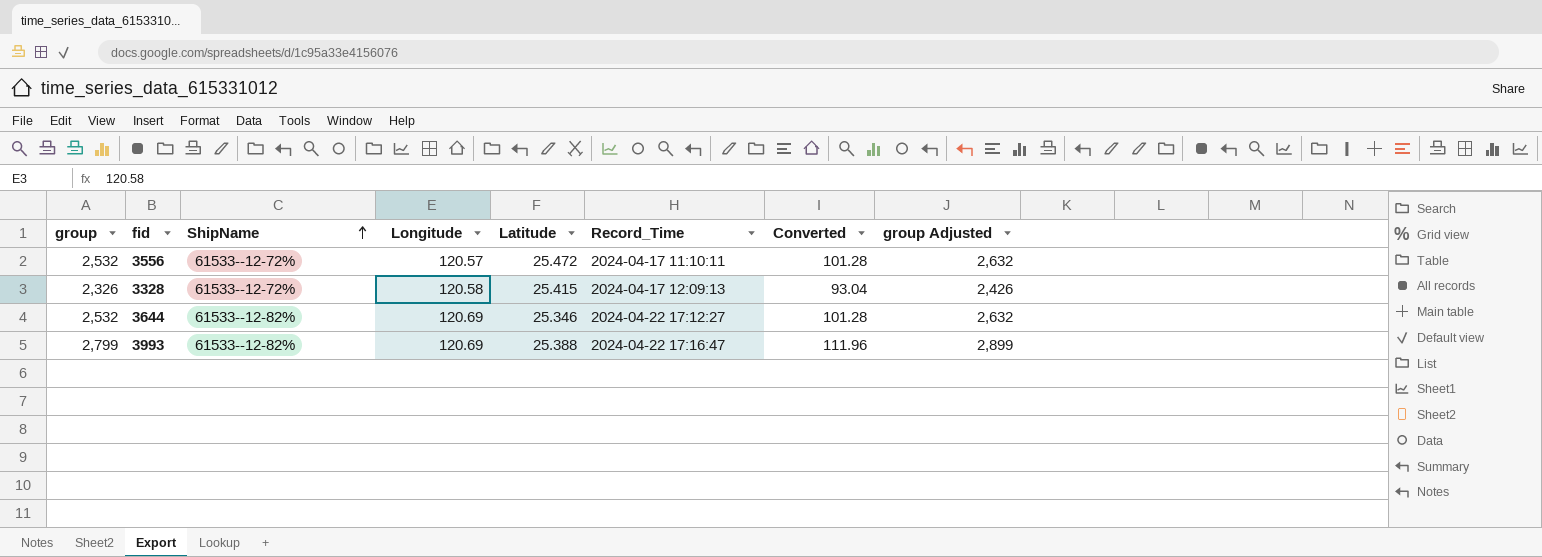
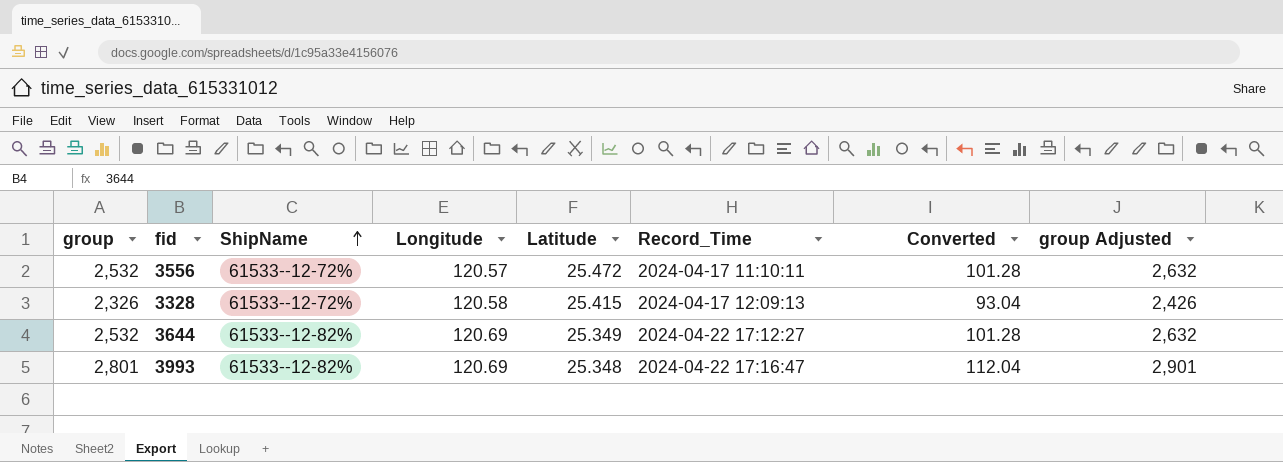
3644 | Latitude: 25.346 -> 25.349
3993 | group: 2,799 -> 2,801
3993 | Latitude: 25.388 -> 25.348
3993 | Converted: 111.96 -> 112.04
3993 | group Adjusted: 2,899 -> 2,901

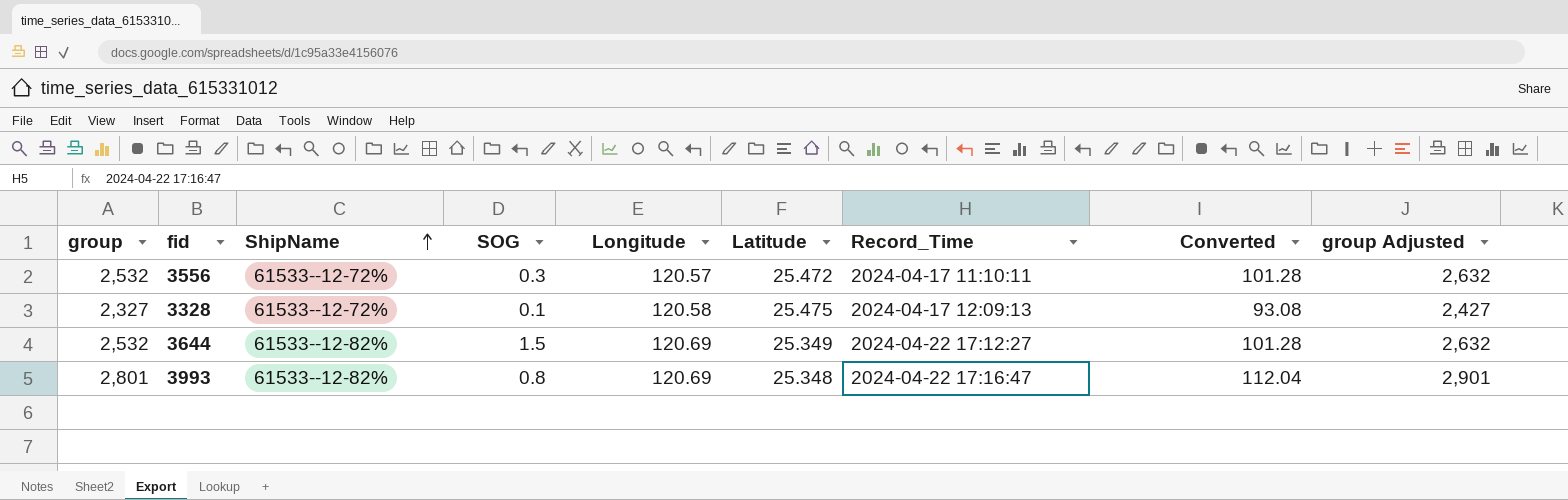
column SOG | position: none -> 4
3328 | group: 2,326 -> 2,327
3328 | Latitude: 25.415 -> 25.475
3328 | Converted: 93.04 -> 93.08
3328 | group Adjusted: 2,426 -> 2,427

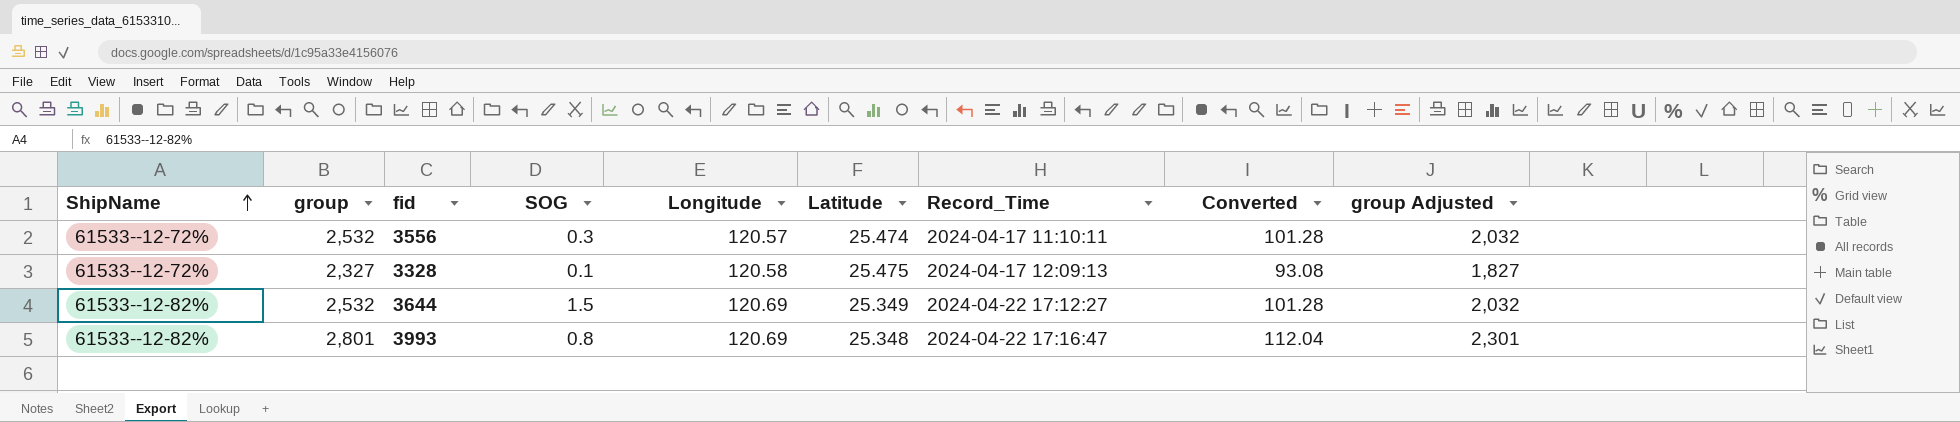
column ShipName | position: 3 -> 1
column group Adjusted | formula: [group] + 100 -> [group] - 500
3556 | Latitude: 25.472 -> 25.474

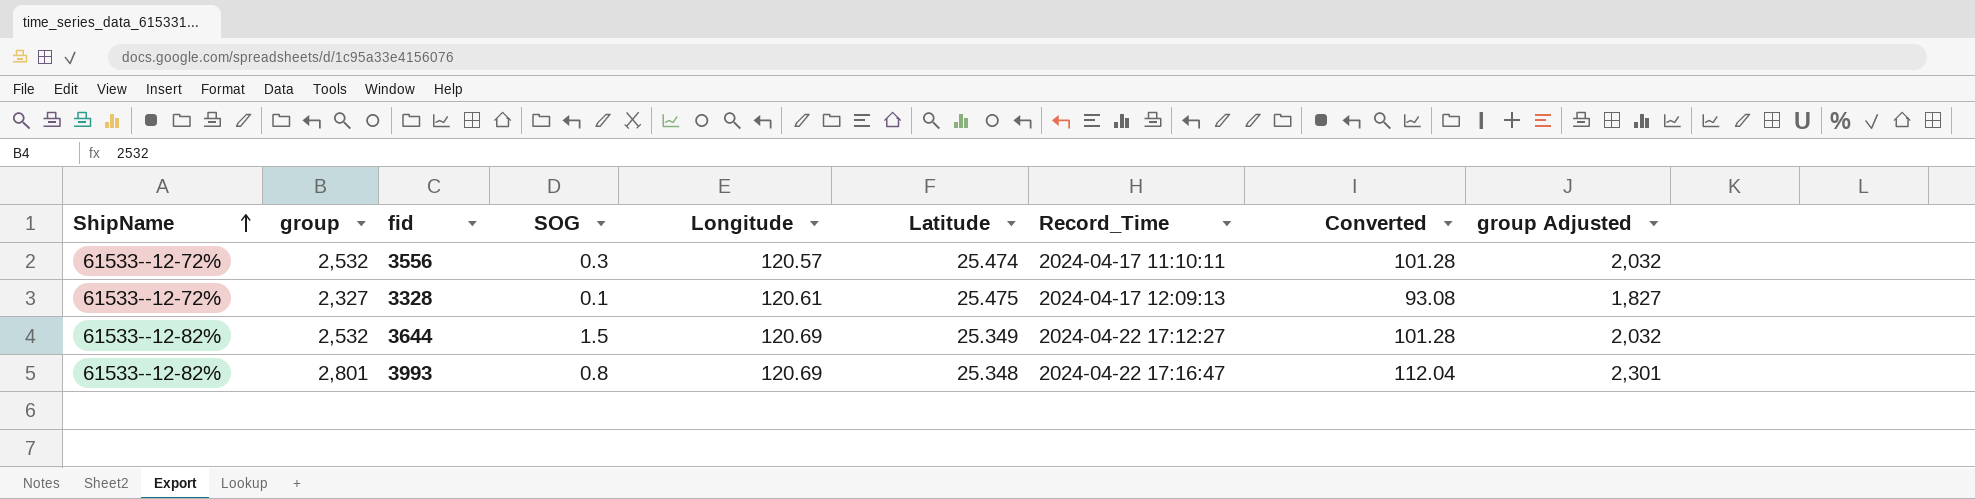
3328 | Longitude: 120.58 -> 120.61

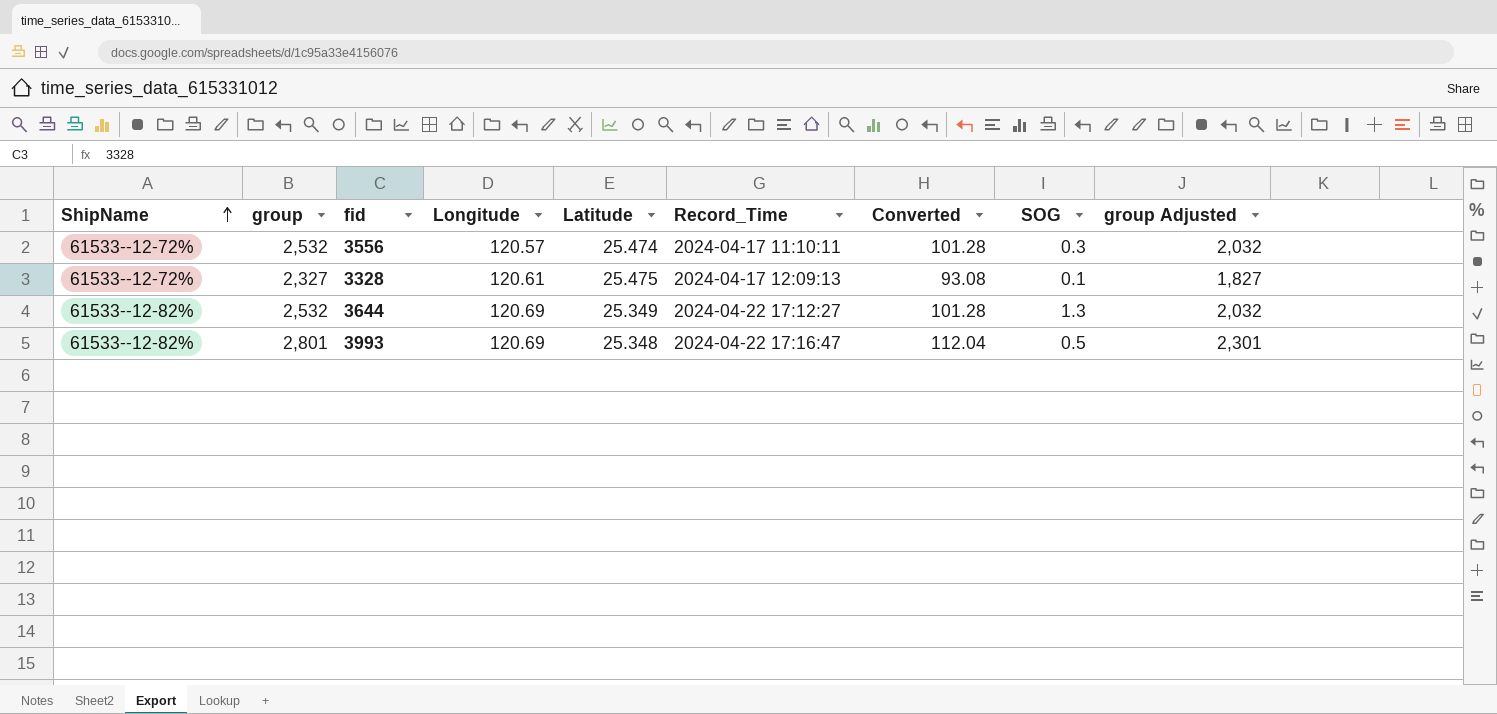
column SOG | position: 4 -> 8
3644 | SOG: 1.5 -> 1.3
3993 | SOG: 0.8 -> 0.5

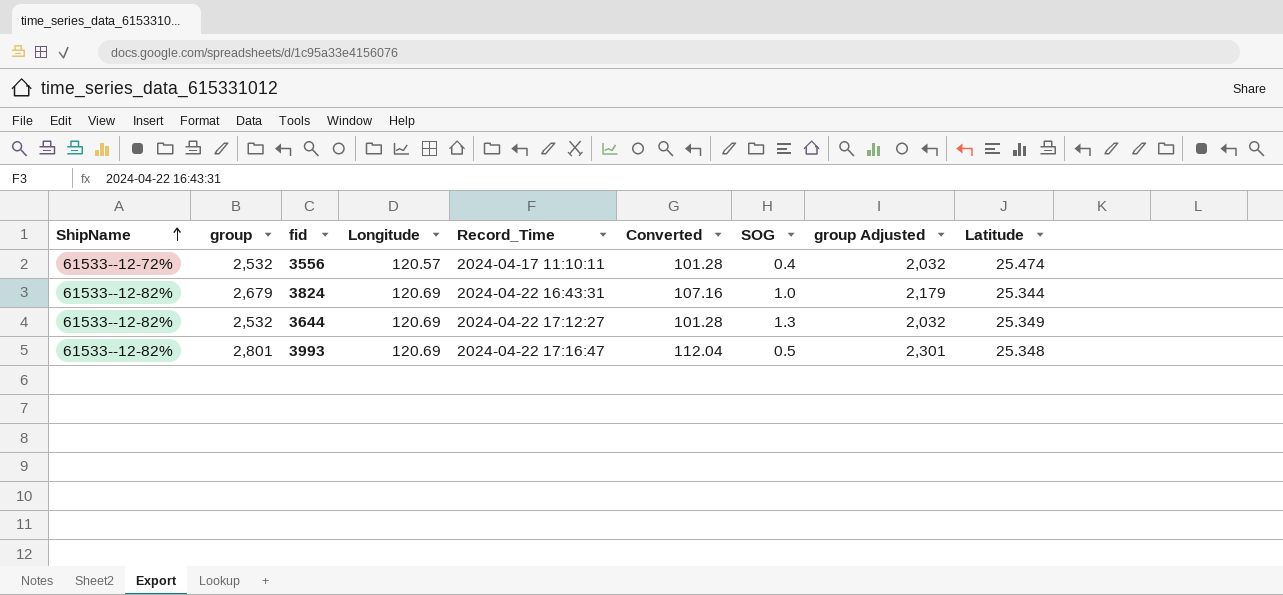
column Latitude | position: 5 -> 9
row 3328: 61533--12-72% | 2,327 | 120.61 | 25.475 | 2024-04-17 12:09:13 | 93.08 | 0.1 | 1,827 -> none
3556 | SOG: 0.3 -> 0.4
row 3824: none -> 61533--12-82% | 2,679 | 120.69 | 2024-04-22 16:43:31 | 107.16 | 1.0 | 2,179 | 25.344

